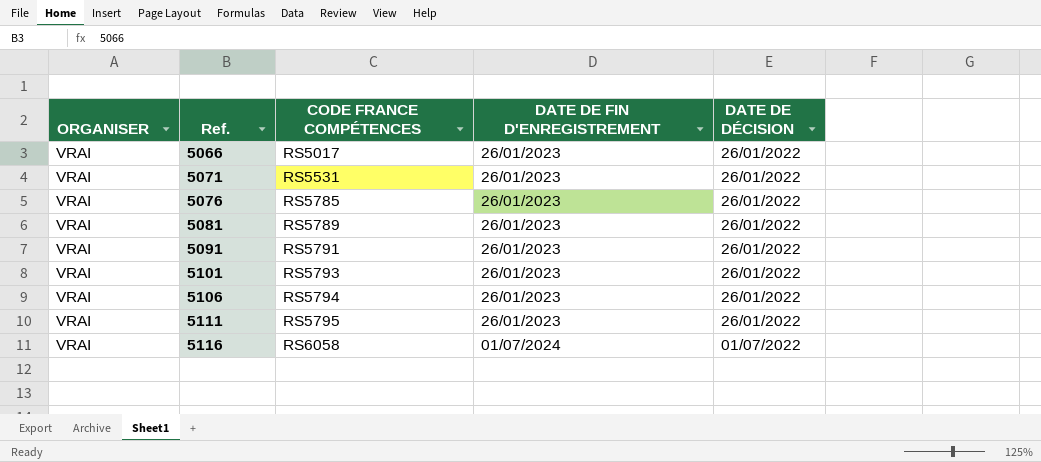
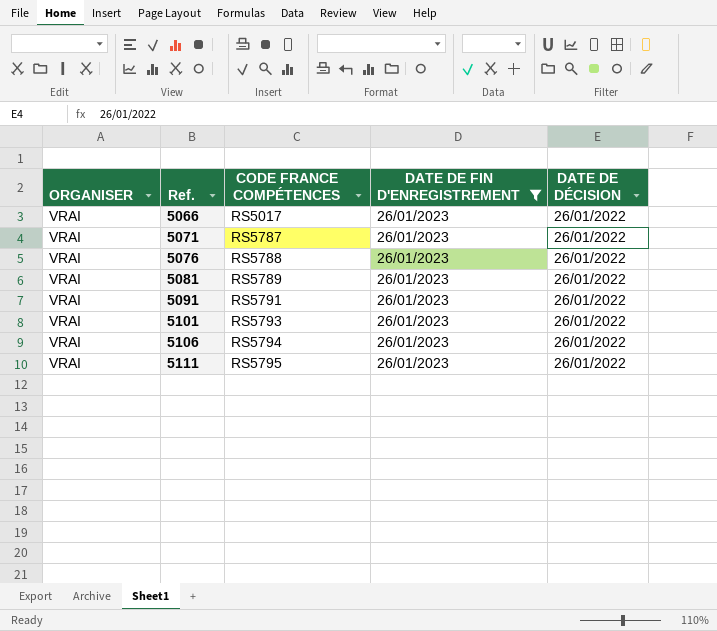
filter: none -> DATE DE FIN D'ENREGISTREMENT = 26/01/2023
5071 | CODE FRANCE COMPÉTENCES: RS5531 -> RS5787
5076 | CODE FRANCE COMPÉTENCES: RS5785 -> RS5788

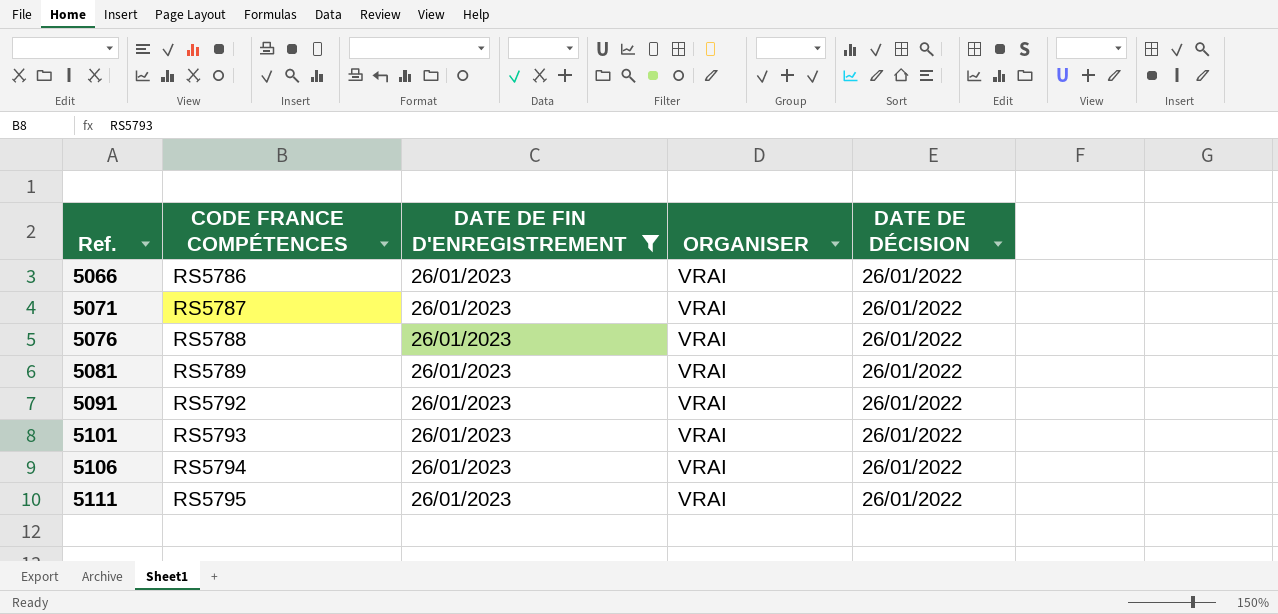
column ORGANISER | position: 1 -> 4
5066 | CODE FRANCE COMPÉTENCES: RS5017 -> RS5786
5091 | CODE FRANCE COMPÉTENCES: RS5791 -> RS5792

